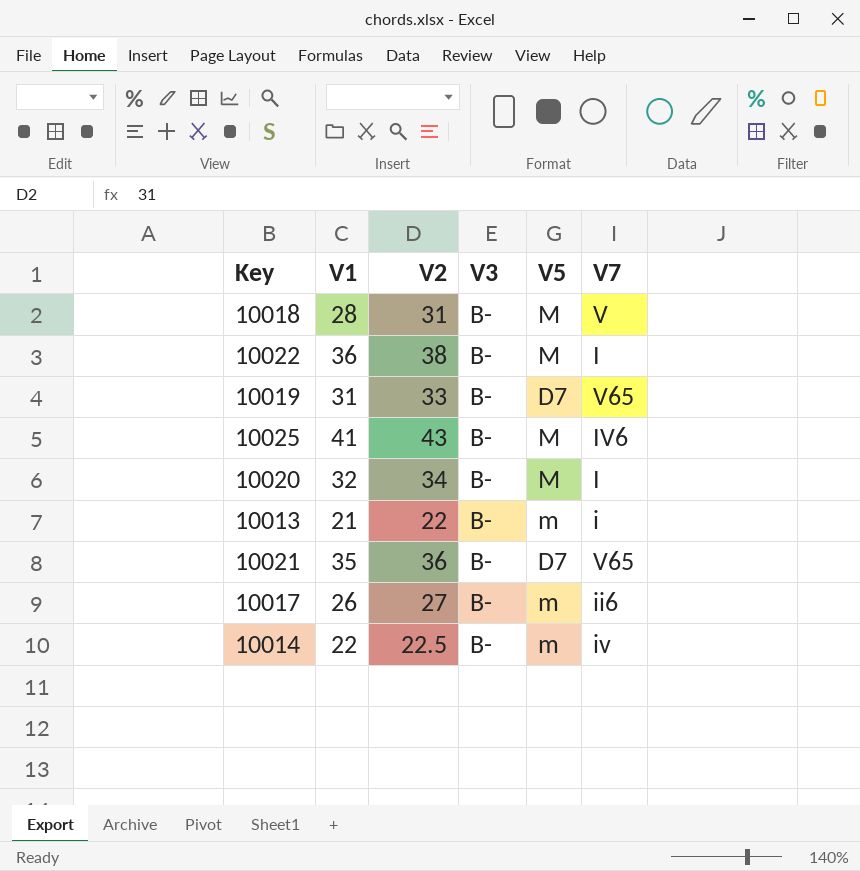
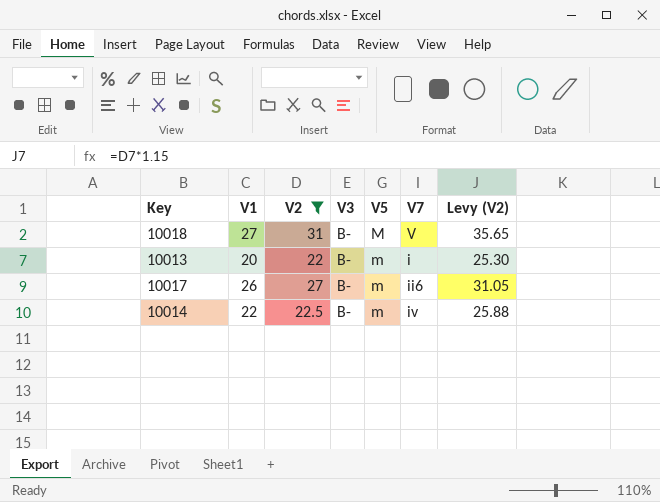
filter: none -> V2 <= 31
column Levy (V2) | formula: none -> [V2] * 1.15
10018 | V1: 28 -> 27
10013 | V1: 21 -> 20

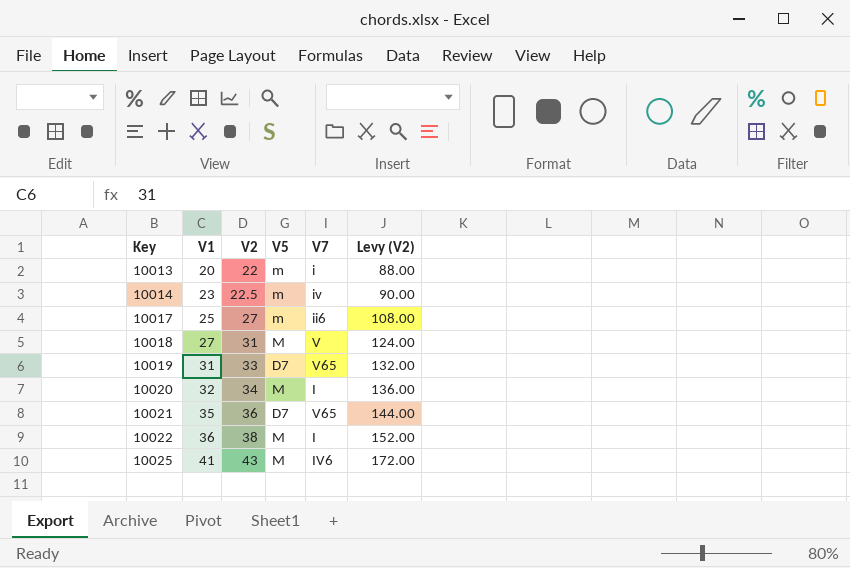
filter: V2 <= 31 -> none
row order: none -> Key ascending
column V3 | position: 4 -> none
column Levy (V2) | formula: [V2] * 1.15 -> [V2] * 4
10014 | V1: 22 -> 23
10017 | V1: 26 -> 25

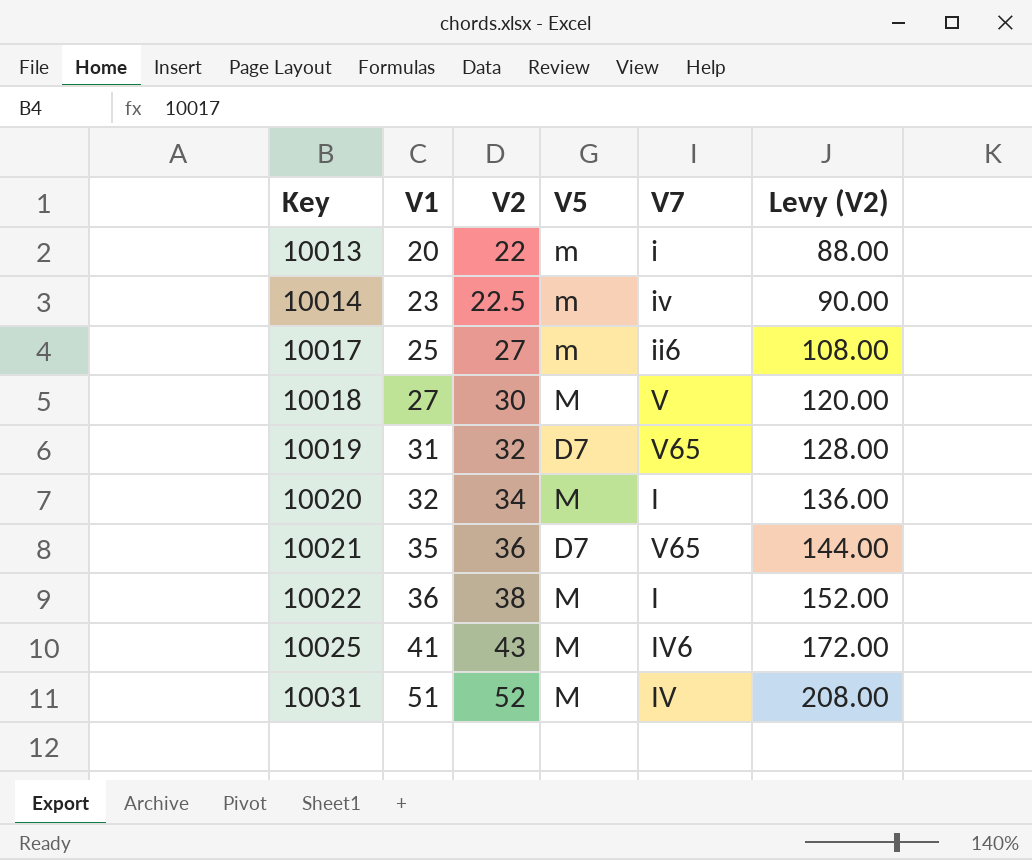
10018 | V2: 31 -> 30
10018 | Levy (V2): 124.00 -> 120.00
10019 | V2: 33 -> 32
10019 | Levy (V2): 132.00 -> 128.00
row 10031: none -> 51 | 52 | M | IV | 208.00

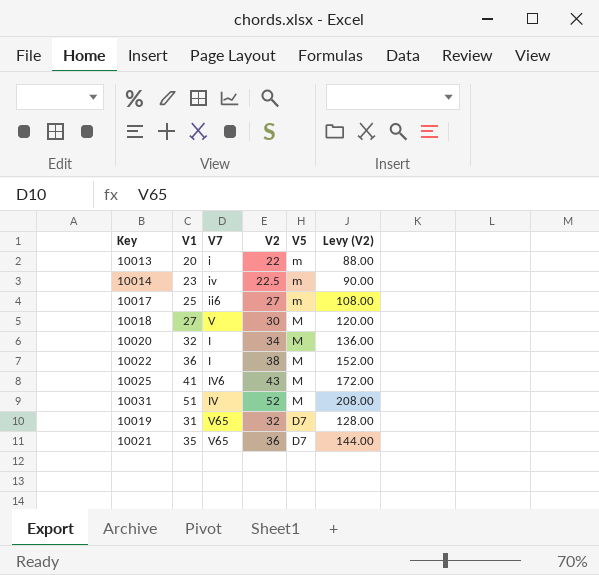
row order: Key ascending -> V5 descending
column V7 | position: 5 -> 3

